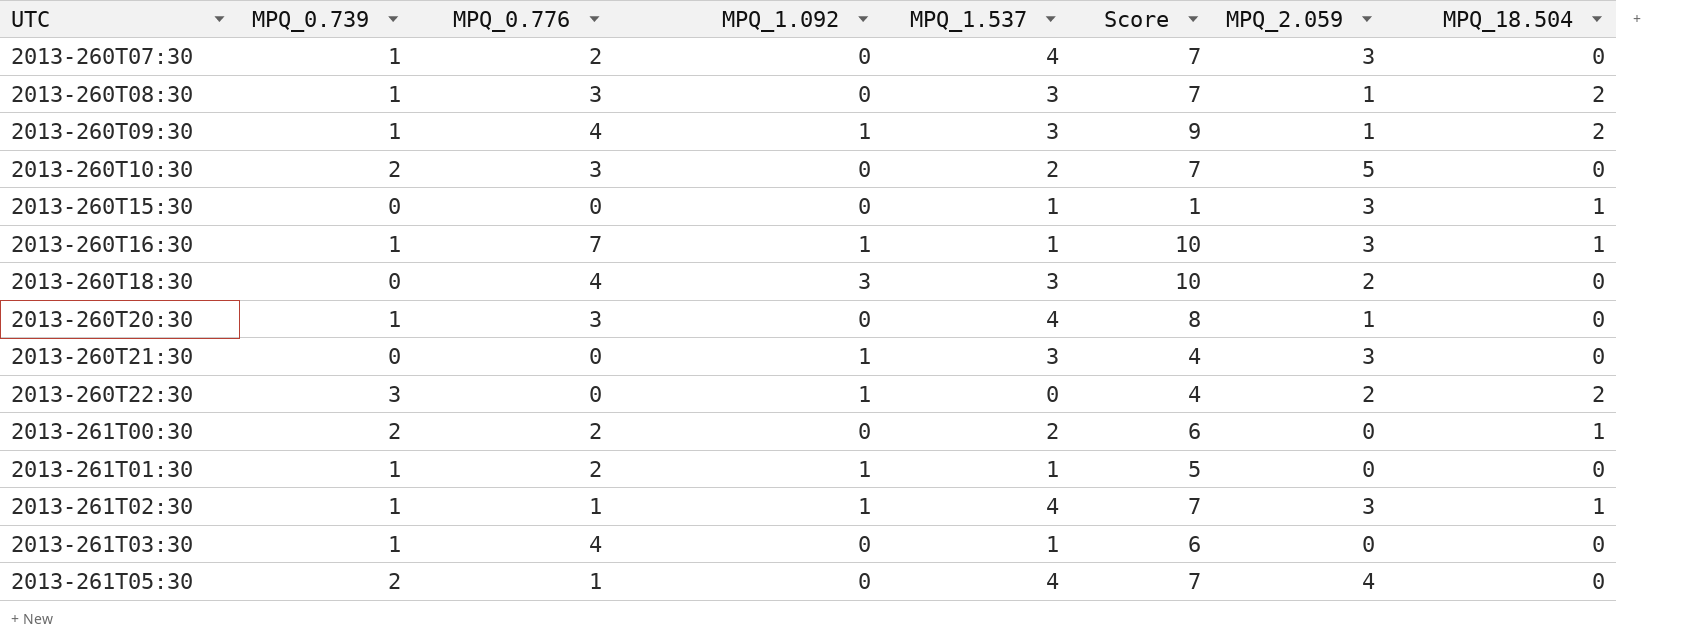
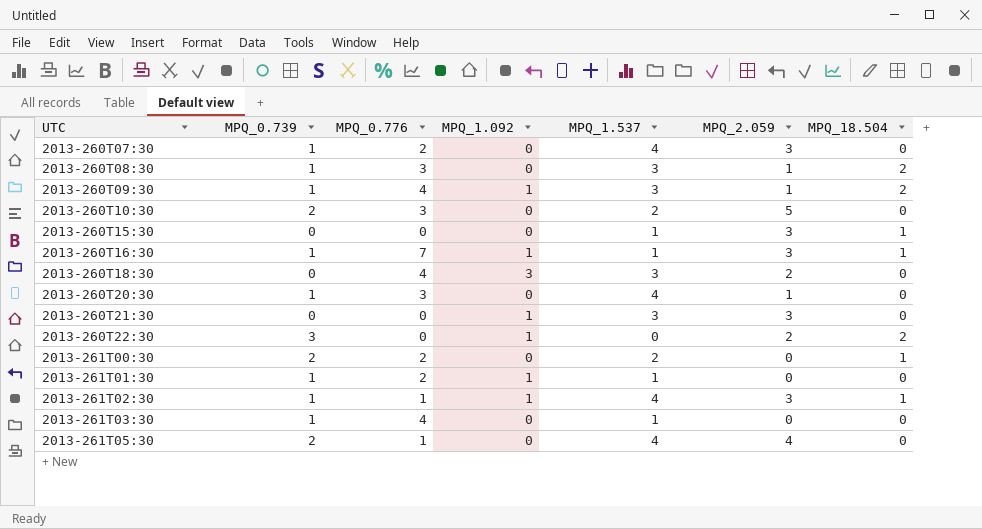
column Score | formula: [MPQ_0.739] + [MPQ_0.776] + [MPQ_1.092] + [MPQ_1.537] -> none

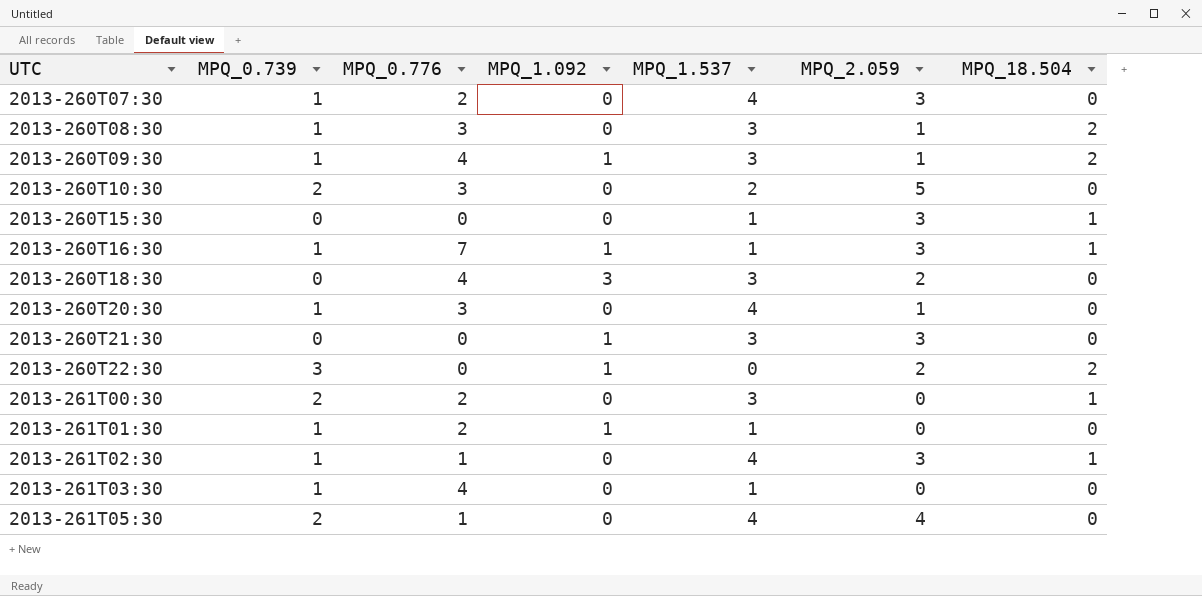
2013-261T00:30 | MPQ_1.537: 2 -> 3
2013-261T02:30 | MPQ_1.092: 1 -> 0

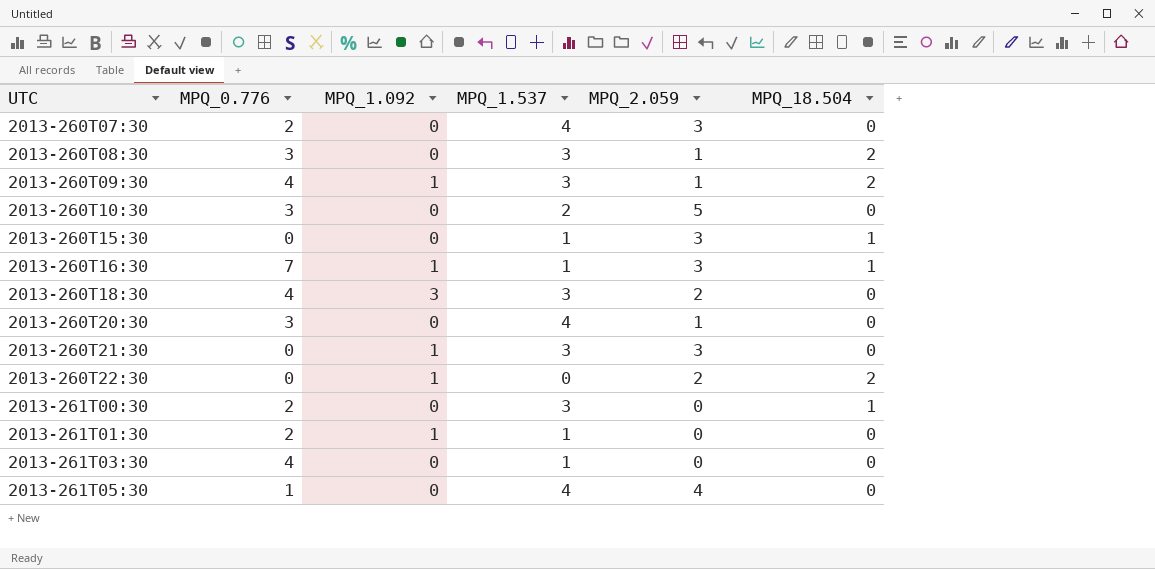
column MPQ_0.739 | position: 2 -> none
row 2013-261T02:30: 1 | 1 | 0 | 4 | 3 | 1 -> none

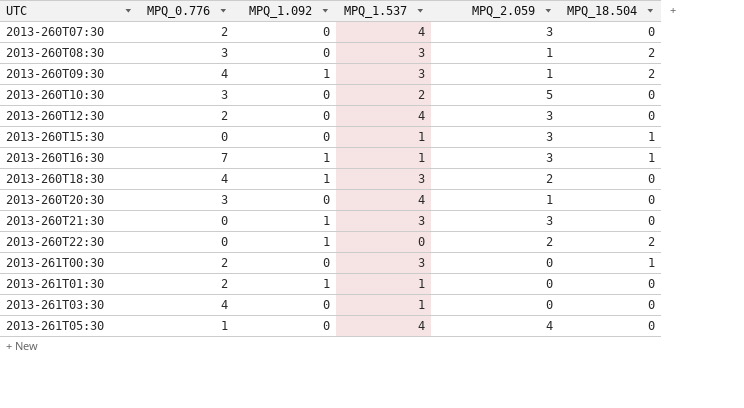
row 2013-260T12:30: none -> 2 | 0 | 4 | 3 | 0
2013-260T18:30 | MPQ_1.092: 3 -> 1

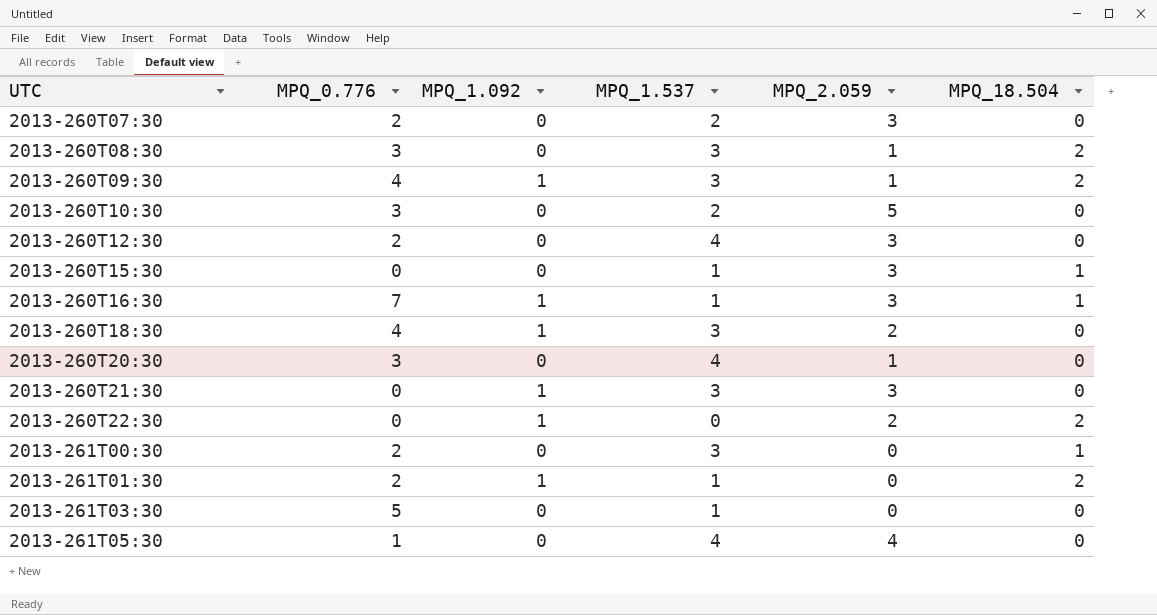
2013-260T07:30 | MPQ_1.537: 4 -> 2
2013-261T01:30 | MPQ_18.504: 0 -> 2
2013-261T03:30 | MPQ_0.776: 4 -> 5

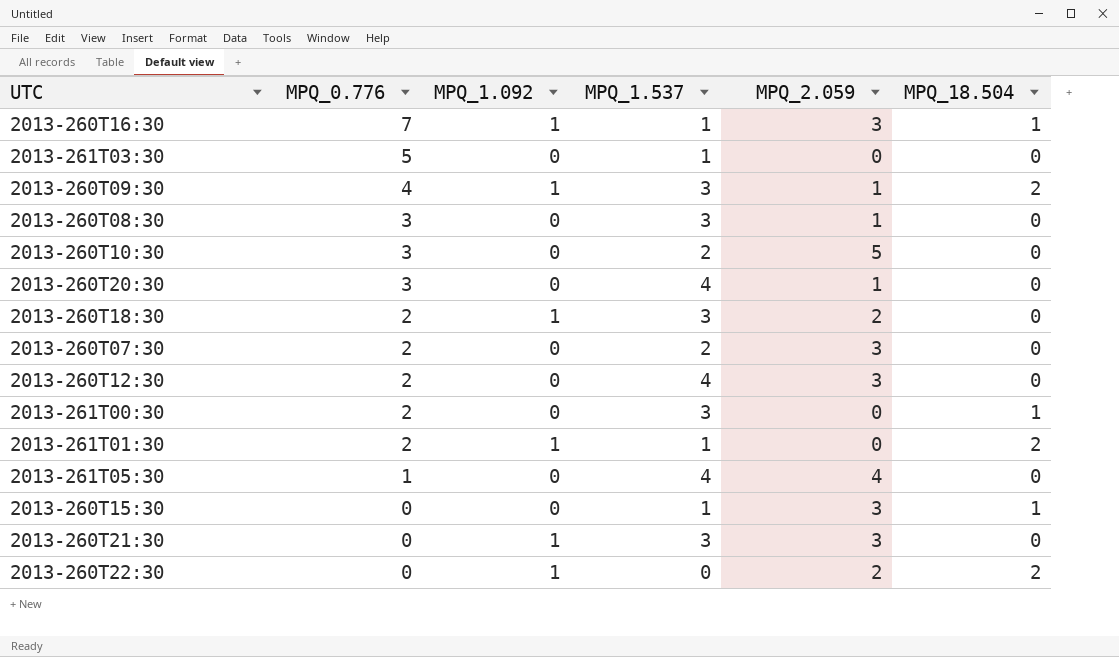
row order: UTC ascending -> MPQ_0.776 descending
2013-260T08:30 | MPQ_18.504: 2 -> 0
2013-260T18:30 | MPQ_0.776: 4 -> 2

